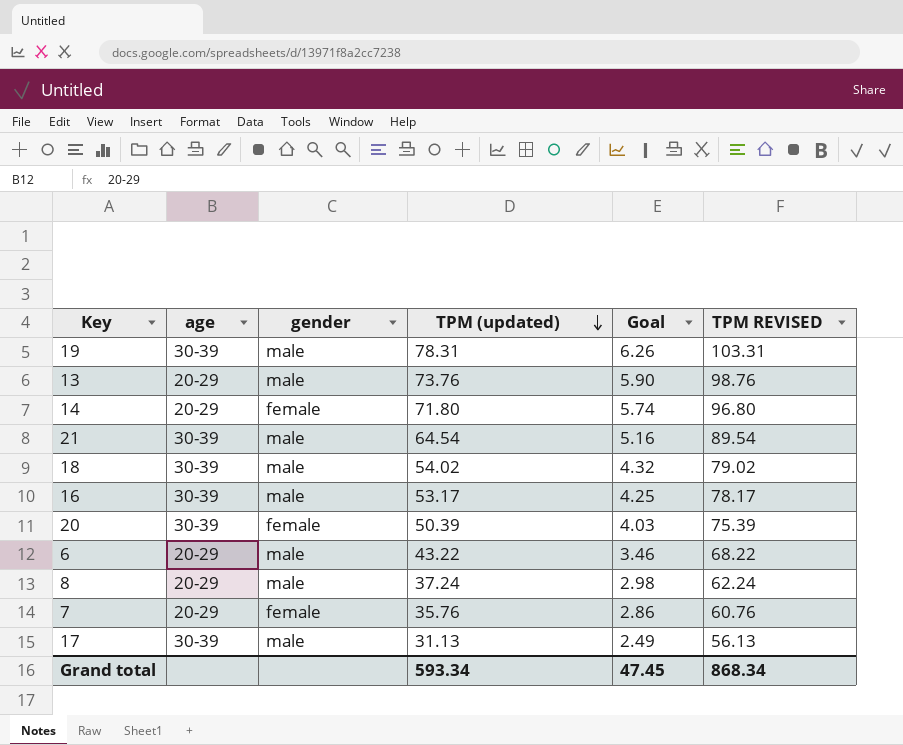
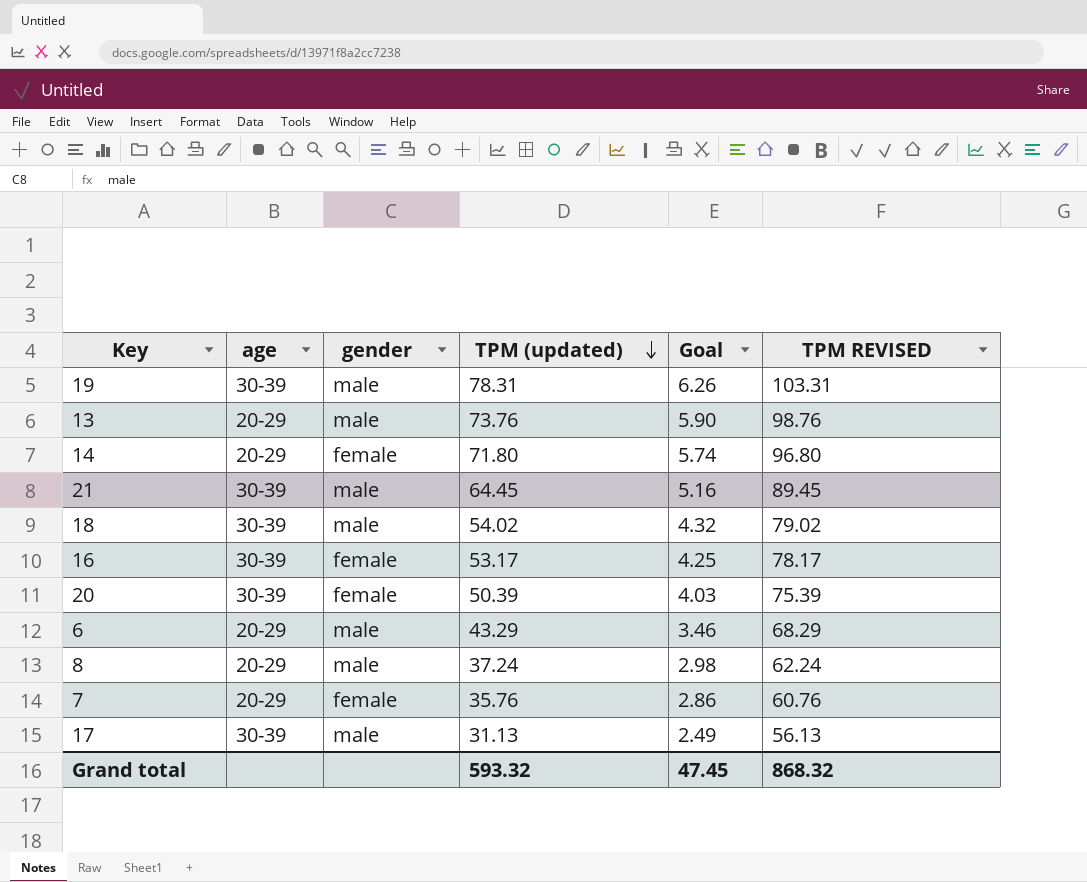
21 | TPM (updated): 64.54 -> 64.45
21 | TPM REVISED: 89.54 -> 89.45
16 | gender: male -> female
6 | TPM (updated): 43.22 -> 43.29
6 | TPM REVISED: 68.22 -> 68.29
Grand total | TPM (updated): 593.34 -> 593.32
Grand total | TPM REVISED: 868.34 -> 868.32

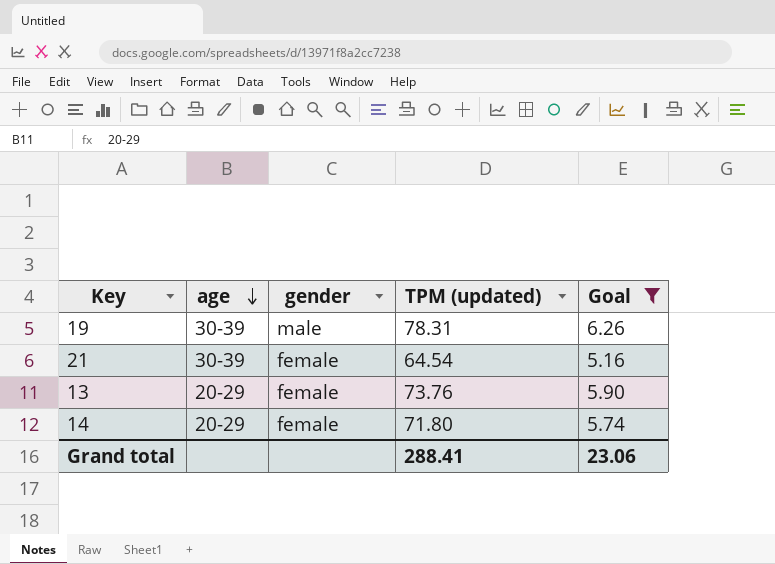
filter: none -> Goal >= 5.16
row order: TPM (updated) descending -> age descending
column TPM REVISED | formula: [TPM (updated)] + 25 -> none
21 | gender: male -> female
21 | TPM (updated): 64.45 -> 64.54
13 | gender: male -> female
Grand total | TPM (updated): 593.32 -> 288.41
Grand total | Goal: 47.45 -> 23.06

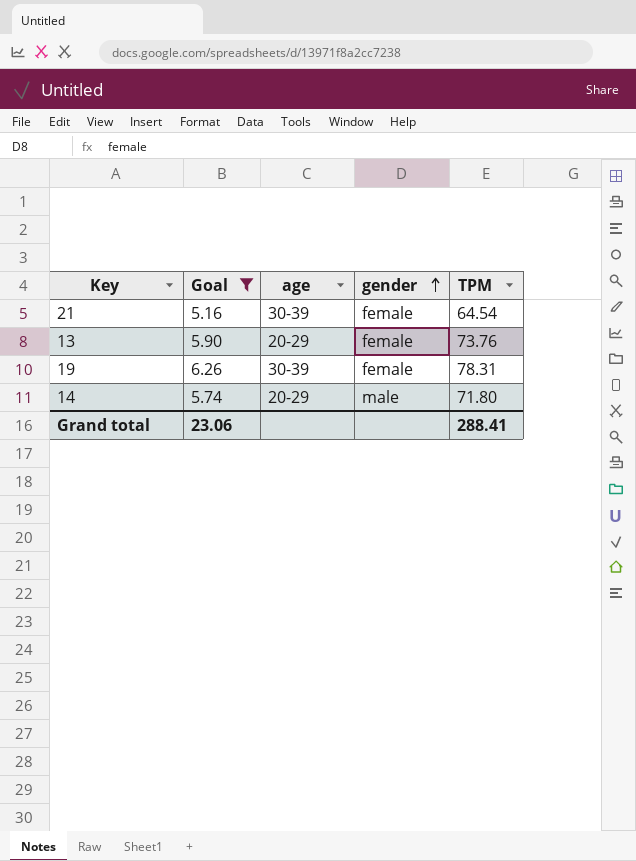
row order: age descending -> gender ascending
column Goal | position: 5 -> 2
column name: TPM (updated) -> TPM
19 | gender: male -> female
14 | gender: female -> male

